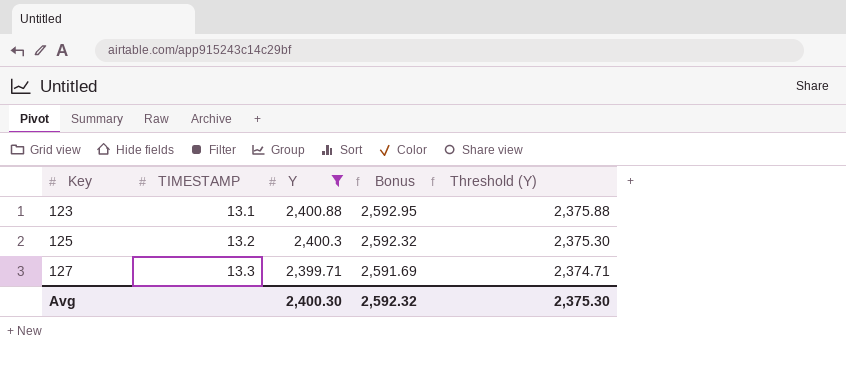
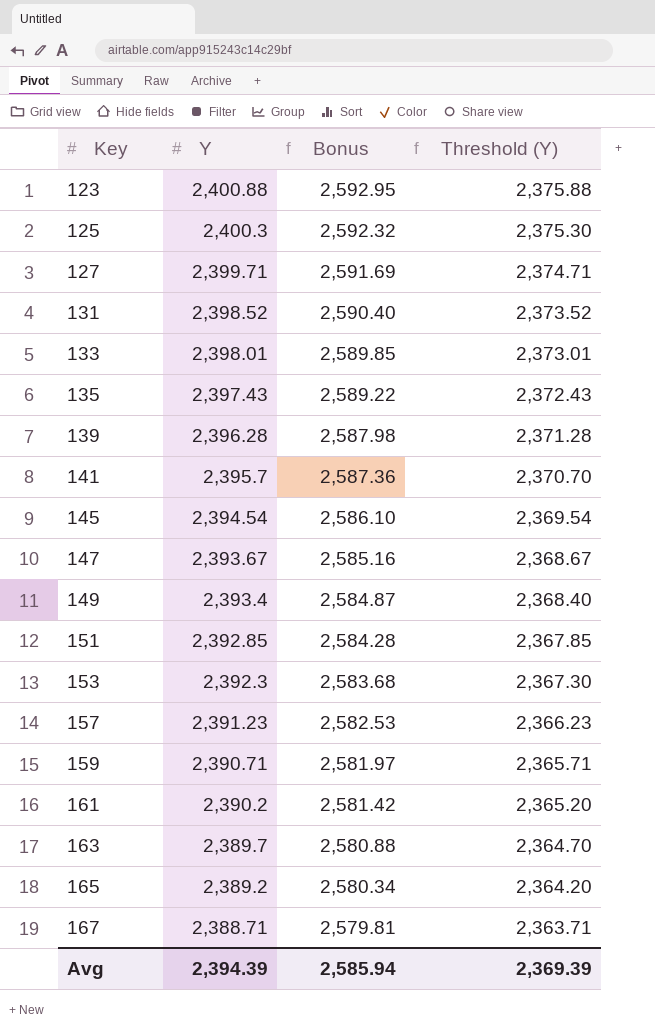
filter: Y >= 2,399.71 -> none
column TIMESTAMP | position: 2 -> none
Avg | Y: 2,400.30 -> 2,394.39
Avg | Bonus: 2,592.32 -> 2,585.94
Avg | Threshold (Y): 2,375.30 -> 2,369.39

